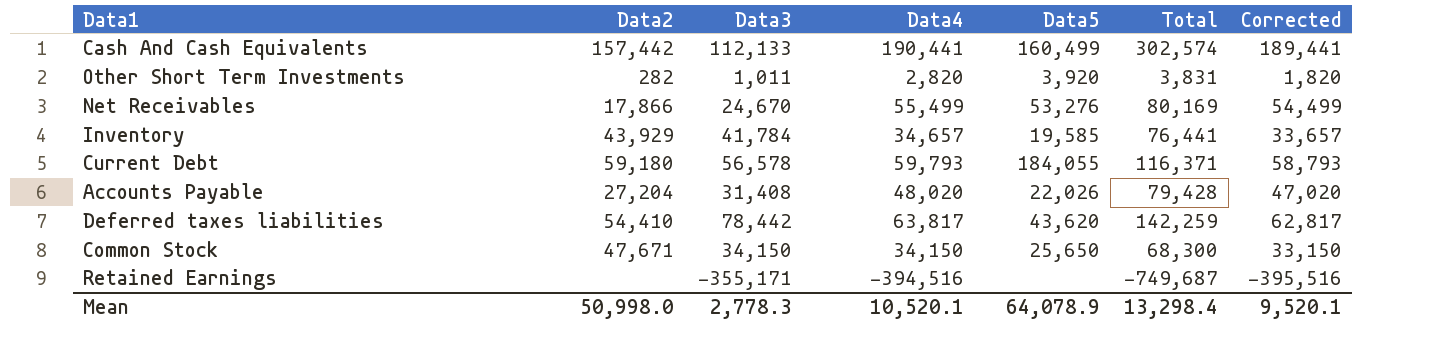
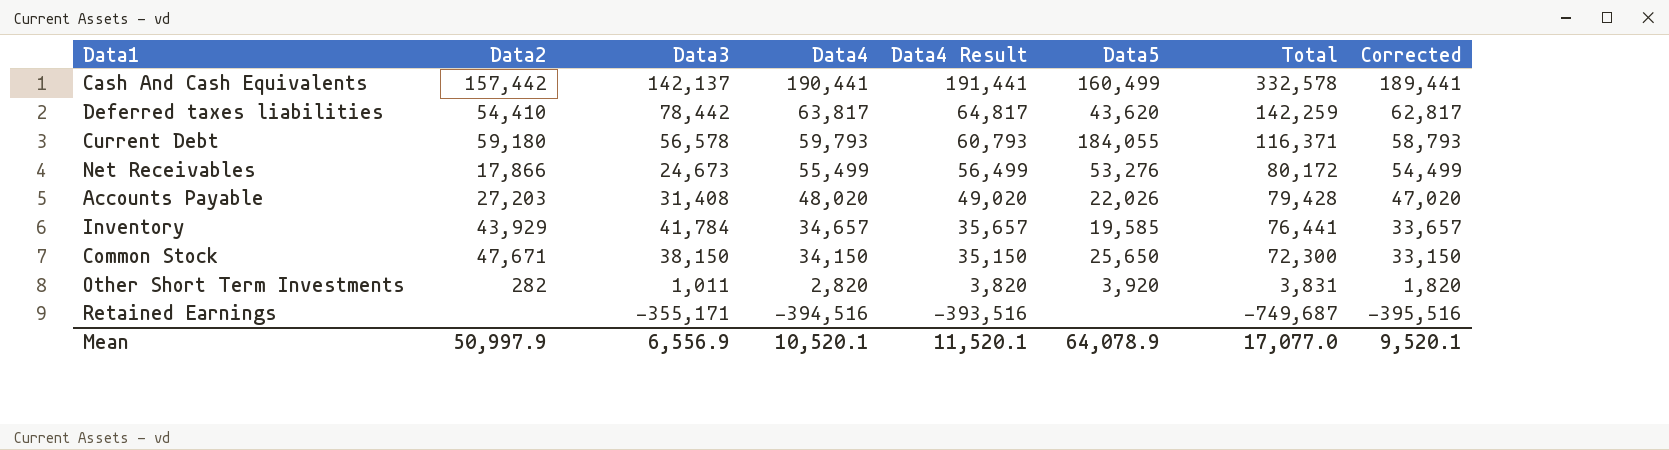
row order: none -> Data4 descending
column Data4 Result | formula: none -> [Data4] + 1000
Cash And Cash Equivalents | Data3: 112,133 -> 142,137
Cash And Cash Equivalents | Total: 302,574 -> 332,578
Net Receivables | Data3: 24,670 -> 24,673
Net Receivables | Total: 80,169 -> 80,172
Accounts Payable | Data2: 27,204 -> 27,203
Common Stock | Data3: 34,150 -> 38,150
Common Stock | Total: 68,300 -> 72,300
Mean | Data2: 50,998.0 -> 50,997.9
Mean | Data3: 2,778.3 -> 6,556.9
Mean | Total: 13,298.4 -> 17,077.0

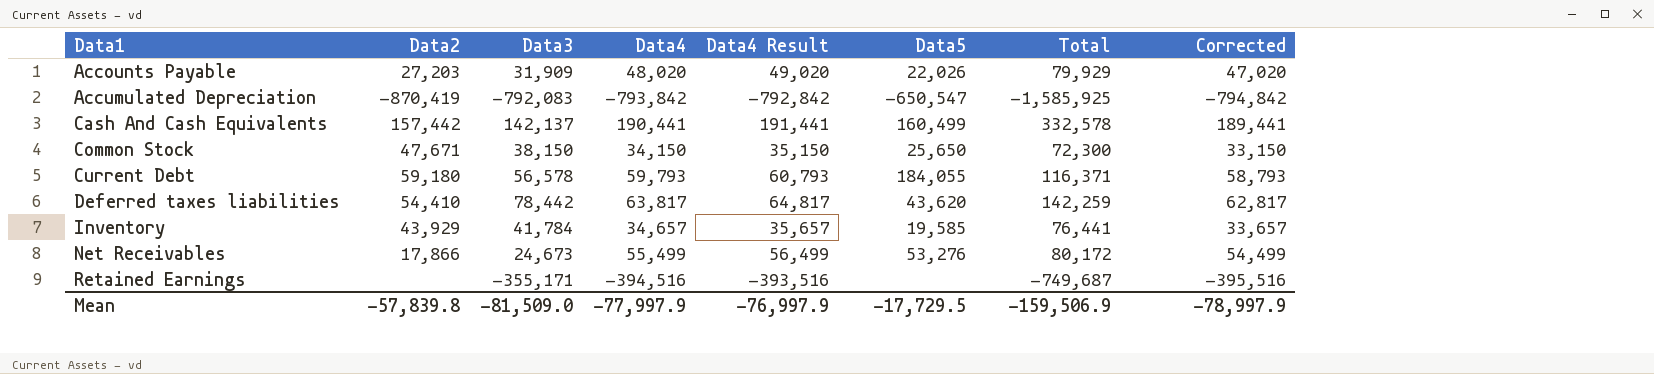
row order: Data4 descending -> Data1 ascending
row Other Short Term Investments: 282 | 1,011 | 2,820 | 3,820 | 3,920 | 3,831 | 1,820 -> none
Accounts Payable | Data3: 31,408 -> 31,909
Accounts Payable | Total: 79,428 -> 79,929
row Accumulated Depreciation: none -> -870,419 | -792,083 | -793,842 | -792,842 | -650,547 | -1,585,925 | -794,842
Mean | Data2: 50,997.9 -> -57,839.8
Mean | Data3: 6,556.9 -> -81,509.0
Mean | Data4: 10,520.1 -> -77,997.9
Mean | Data4 Result: 11,520.1 -> -76,997.9
Mean | Data5: 64,078.9 -> -17,729.5
Mean | Total: 17,077.0 -> -159,506.9
Mean | Corrected: 9,520.1 -> -78,997.9

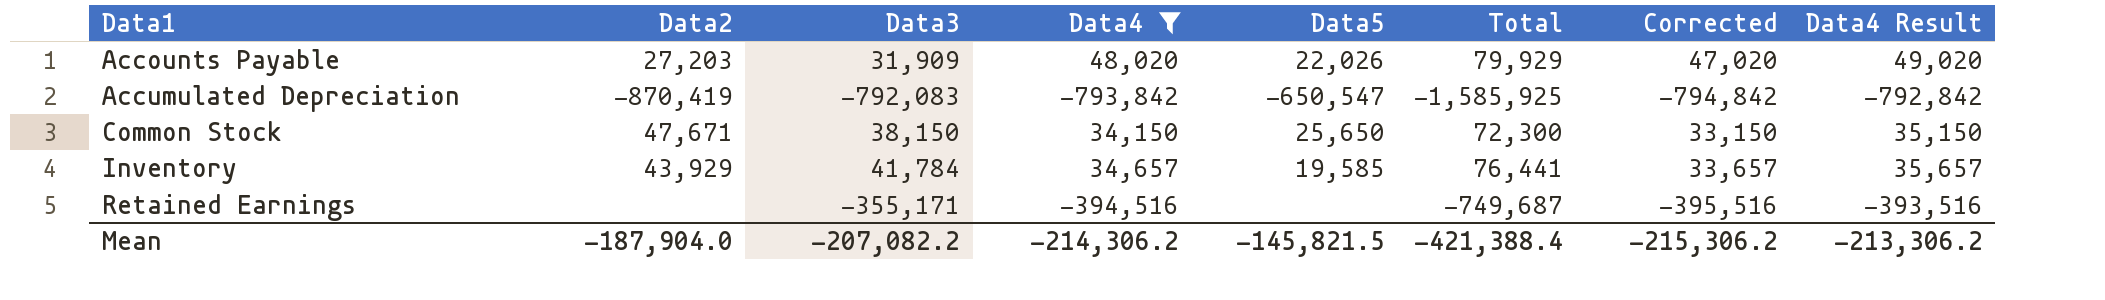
filter: none -> Data4 <= 48,020
column Data4 Result | position: 5 -> 8
Mean | Data2: -57,839.8 -> -187,904.0
Mean | Data3: -81,509.0 -> -207,082.2
Mean | Data4: -77,997.9 -> -214,306.2
Mean | Data5: -17,729.5 -> -145,821.5
Mean | Total: -159,506.9 -> -421,388.4
Mean | Corrected: -78,997.9 -> -215,306.2
Mean | Data4 Result: -76,997.9 -> -213,306.2

